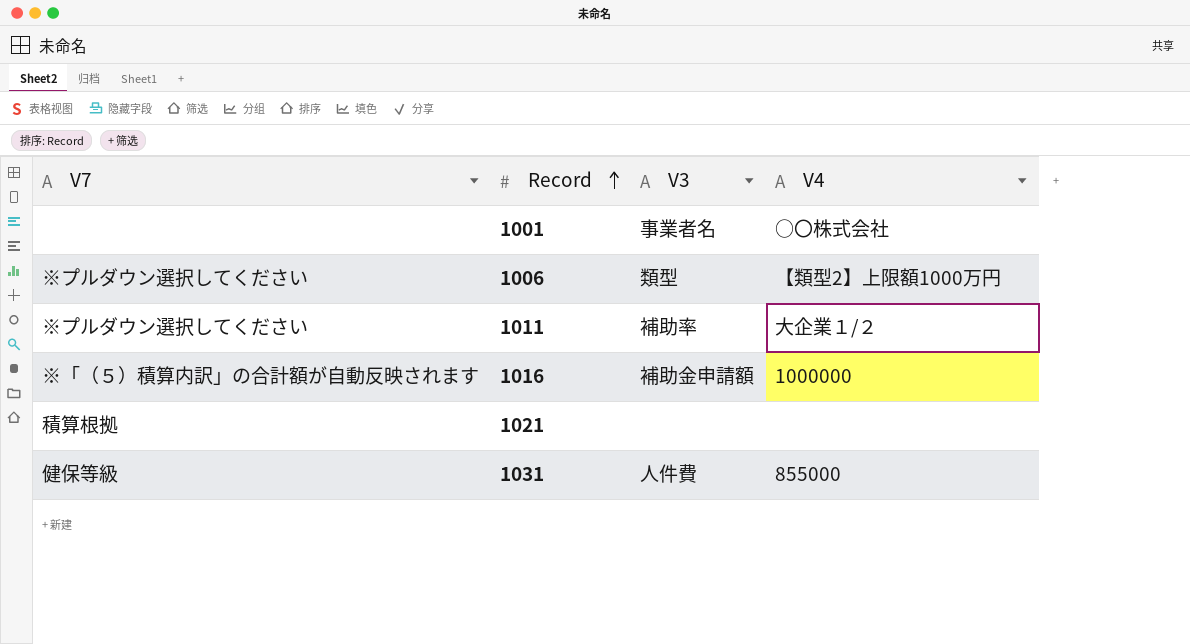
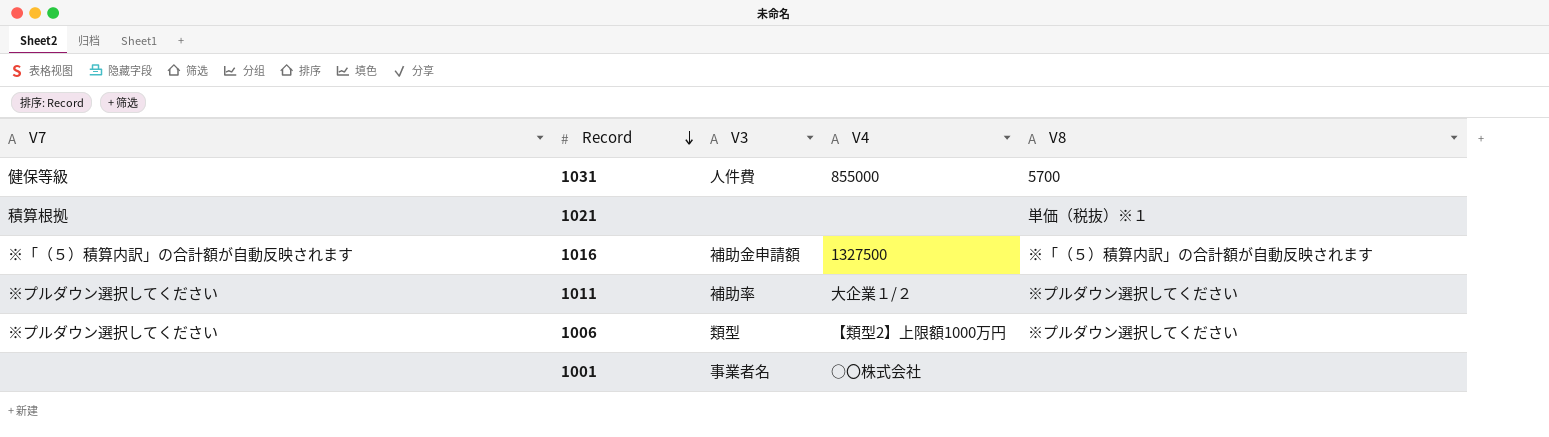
row order: Record ascending -> Record descending
column V8 | position: none -> 5
1016 | V4: 1000000 -> 1327500

